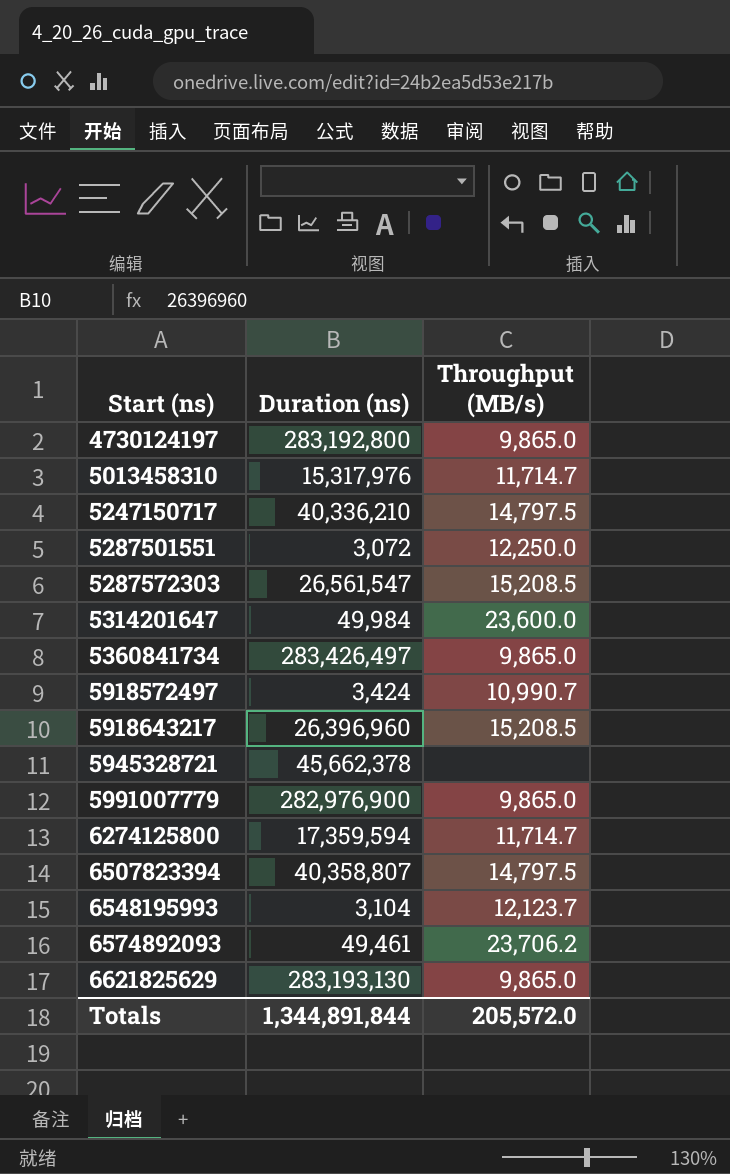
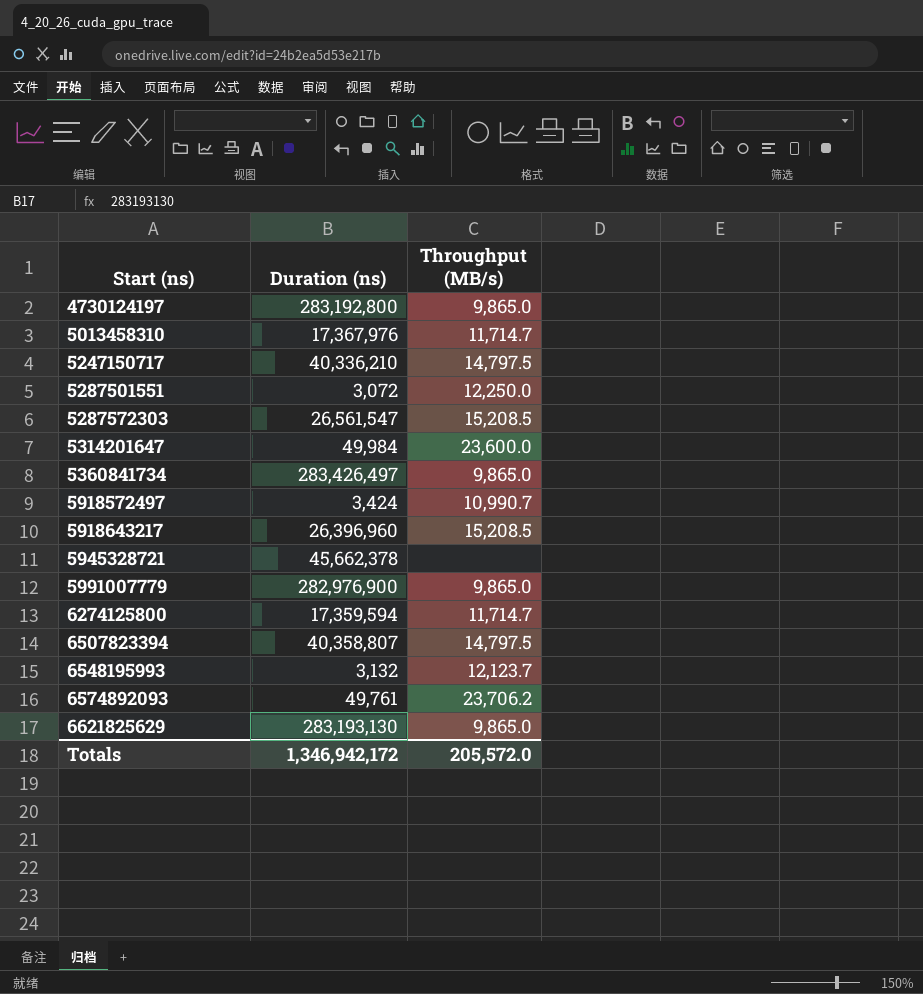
5013458310 | Duration (ns): 15,317,976 -> 17,367,976
6548195993 | Duration (ns): 3,104 -> 3,132
6574892093 | Duration (ns): 49,461 -> 49,761
Totals | Duration (ns): 1,344,891,844 -> 1,346,942,172

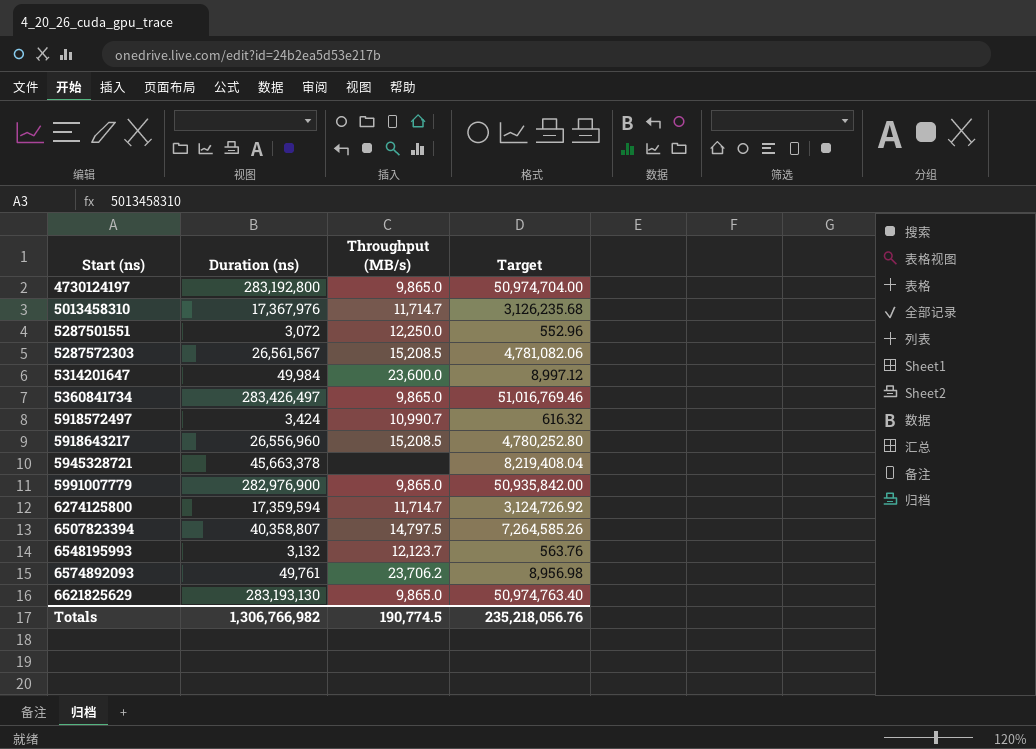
column Target | formula: none -> [Duration (ns)] * 0.18
row 5247150717: 40,336,210 | 14,797.5 -> none
5287572303 | Duration (ns): 26,561,547 -> 26,561,567
5918643217 | Duration (ns): 26,396,960 -> 26,556,960
5945328721 | Duration (ns): 45,662,378 -> 45,663,378
Totals | Duration (ns): 1,346,942,172 -> 1,306,766,982
Totals | Throughput (MB/s): 205,572.0 -> 190,774.5

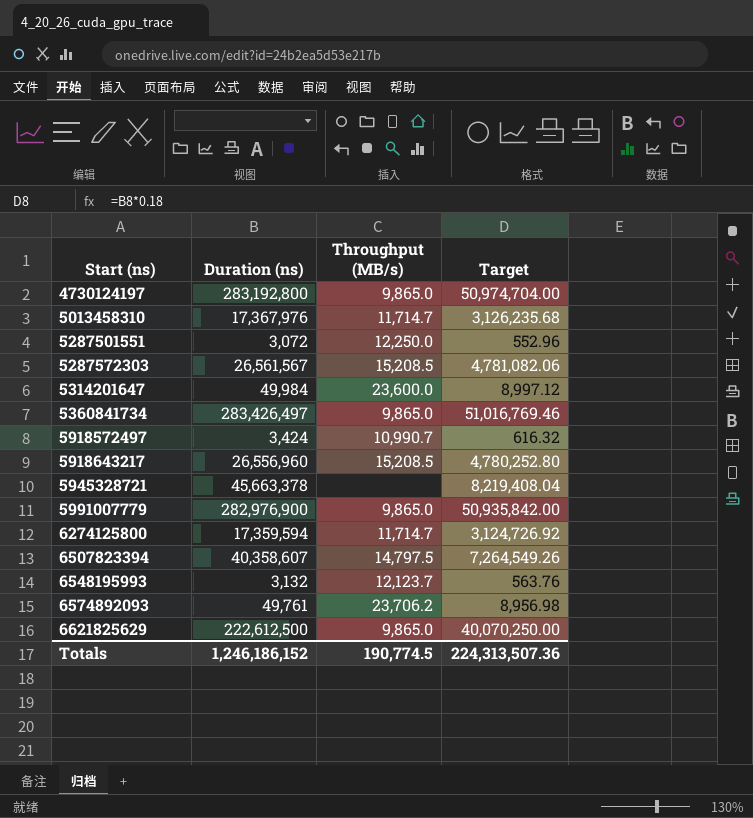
6507823394 | Duration (ns): 40,358,807 -> 40,358,607
6507823394 | Target: 7,264,585.26 -> 7,264,549.26
6621825629 | Duration (ns): 283,193,130 -> 222,612,500
6621825629 | Target: 50,974,763.40 -> 40,070,250.00
Totals | Duration (ns): 1,306,766,982 -> 1,246,186,152
Totals | Target: 235,218,056.76 -> 224,313,507.36

